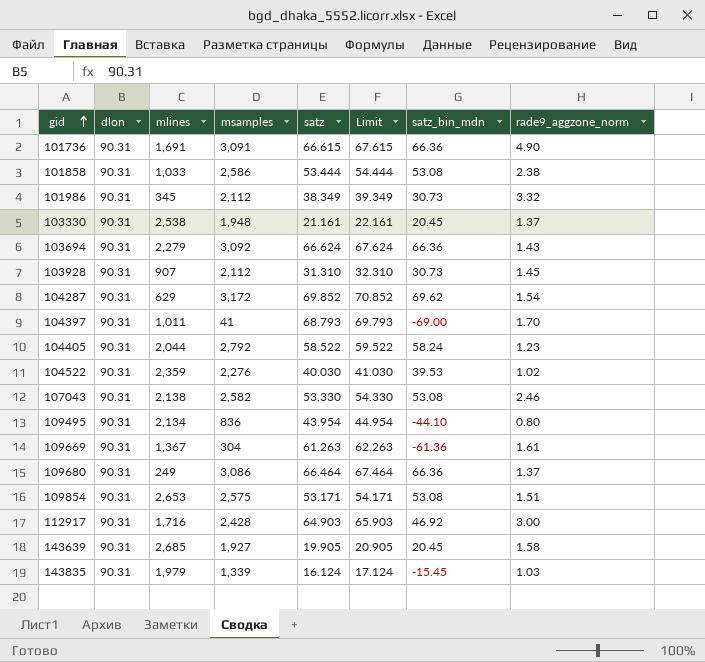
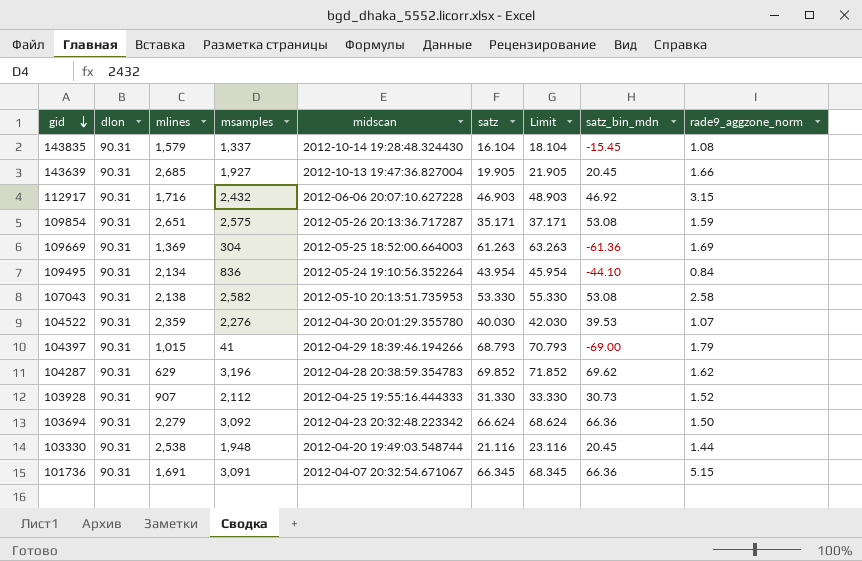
row order: gid ascending -> gid descending
column midscan | position: none -> 5
column Limit | formula: [satz] + 1 -> [satz] + 2
row 101858: 90.31 | 1,033 | 2,586 | 53.444 | 54.444 | 53.08 | 2.38 -> none
row 101986: 90.31 | 345 | 2,112 | 38.349 | 39.349 | 30.73 | 3.32 -> none
row 104405: 90.31 | 2,044 | 2,792 | 58.522 | 59.522 | 58.24 | 1.23 -> none
row 109680: 90.31 | 249 | 3,086 | 66.464 | 67.464 | 66.36 | 1.37 -> none
143835 | mlines: 1,979 -> 1,579
143835 | msamples: 1,339 -> 1,337
143835 | satz: 16.124 -> 16.104
143835 | rade9_aggzone_norm: 1.03 -> 1.08
143639 | rade9_aggzone_norm: 1.58 -> 1.66
112917 | msamples: 2,428 -> 2,432
112917 | satz: 64.903 -> 46.903
112917 | rade9_aggzone_norm: 3.00 -> 3.15
109854 | mlines: 2,653 -> 2,651
109854 | satz: 53.171 -> 35.171
109854 | rade9_aggzone_norm: 1.51 -> 1.59
109669 | mlines: 1,367 -> 1,369
109669 | rade9_aggzone_norm: 1.61 -> 1.69
109495 | rade9_aggzone_norm: 0.80 -> 0.84
107043 | rade9_aggzone_norm: 2.46 -> 2.58
104522 | rade9_aggzone_norm: 1.02 -> 1.07
104397 | mlines: 1,011 -> 1,015
104397 | rade9_aggzone_norm: 1.70 -> 1.79
104287 | msamples: 3,172 -> 3,196
104287 | rade9_aggzone_norm: 1.54 -> 1.62
103928 | satz: 31.310 -> 31.330
103928 | rade9_aggzone_norm: 1.45 -> 1.52
103694 | rade9_aggzone_norm: 1.43 -> 1.50
103330 | satz: 21.161 -> 21.116
103330 | rade9_aggzone_norm: 1.37 -> 1.44
101736 | satz: 66.615 -> 66.345
101736 | rade9_aggzone_norm: 4.90 -> 5.15

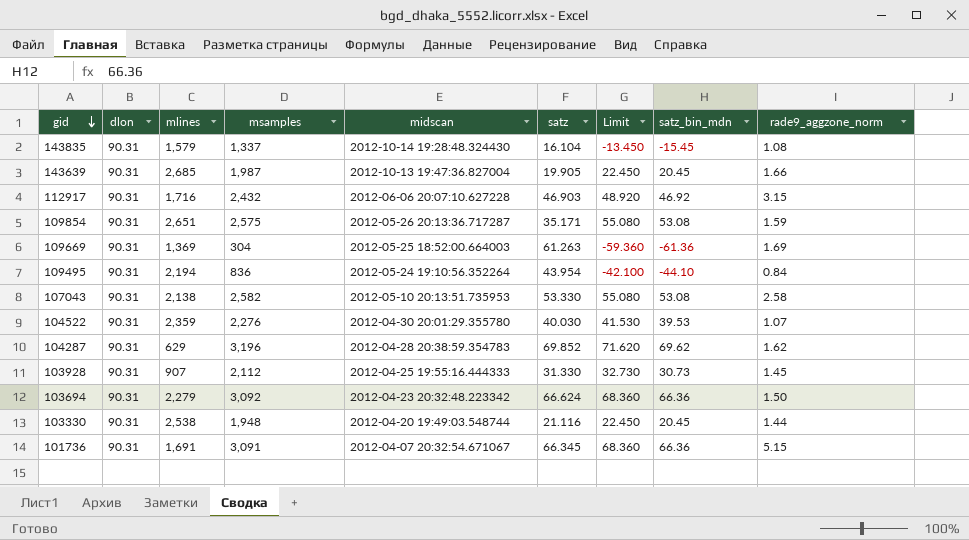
column Limit | formula: [satz] + 2 -> [satz_bin_mdn] + 2
row 104397: 90.31 | 1,015 | 41 | 2012-04-29 18:39:46.194266 | 68.793 | 70.793 | -69.00 | 1.79 -> none
143639 | msamples: 1,927 -> 1,987
109495 | mlines: 2,134 -> 2,194
103928 | rade9_aggzone_norm: 1.52 -> 1.45

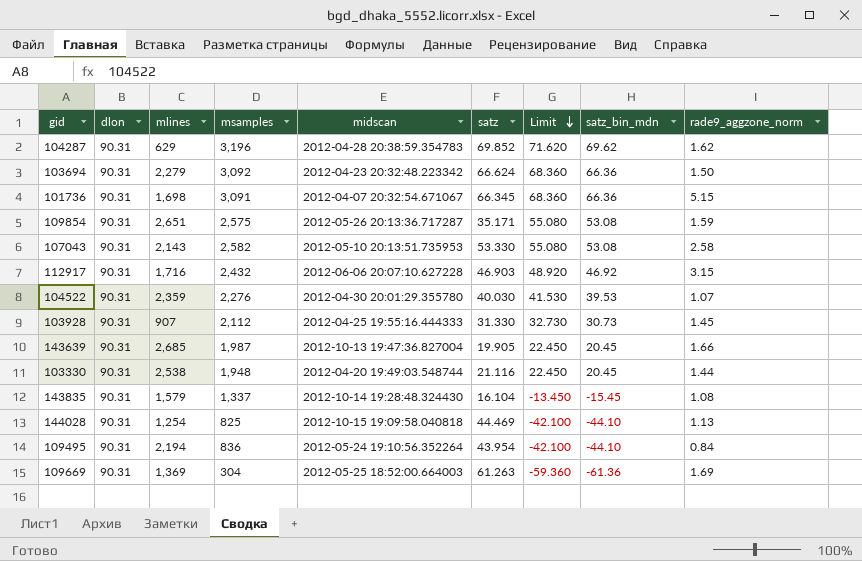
row order: gid descending -> Limit descending
101736 | mlines: 1,691 -> 1,698
107043 | mlines: 2,138 -> 2,143
row 144028: none -> 90.31 | 1,254 | 825 | 2012-10-15 19:09:58.040818 | 44.469 | -42.100 | -44.10 | 1.13

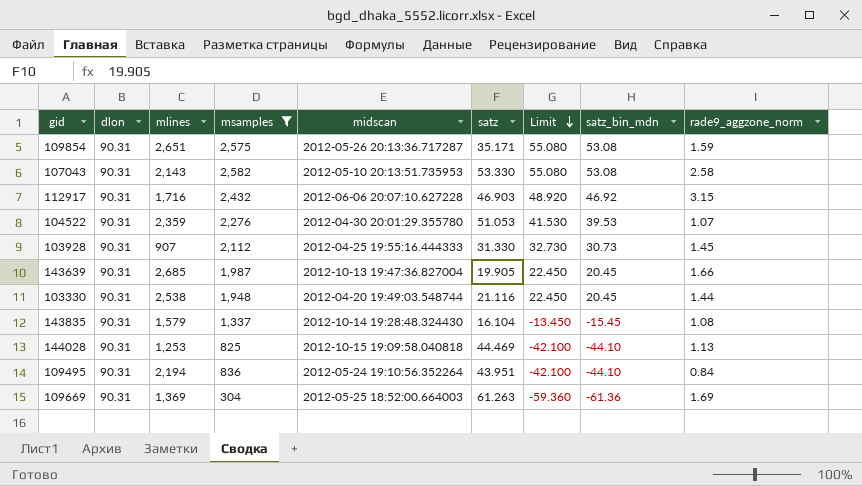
filter: none -> msamples <= 2,582
104522 | satz: 40.030 -> 51.053
144028 | mlines: 1,254 -> 1,253
109495 | satz: 43.954 -> 43.951

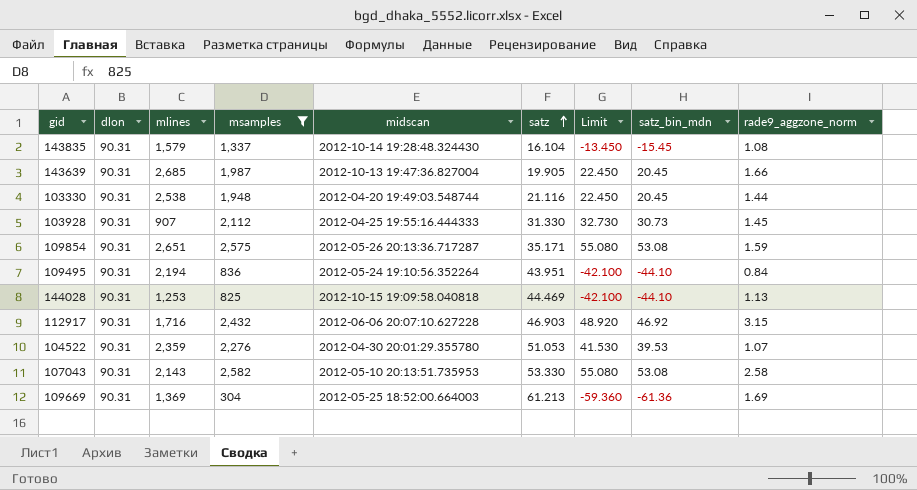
row order: Limit descending -> satz ascending
109669 | satz: 61.263 -> 61.213

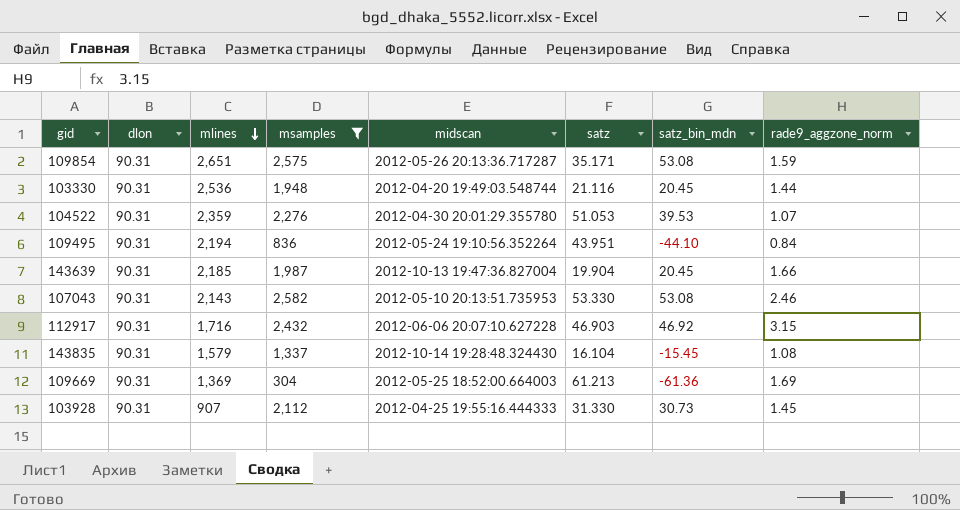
row order: satz ascending -> mlines descending
column Limit | formula: [satz_bin_mdn] + 2 -> none
row 144028: 90.31 | 1,253 | 825 | 2012-10-15 19:09:58.040818 | 44.469 | -42.100 | -44.10 | 1.13 -> none
103330 | mlines: 2,538 -> 2,536
143639 | mlines: 2,685 -> 2,185
143639 | satz: 19.905 -> 19.904
107043 | rade9_aggzone_norm: 2.58 -> 2.46

